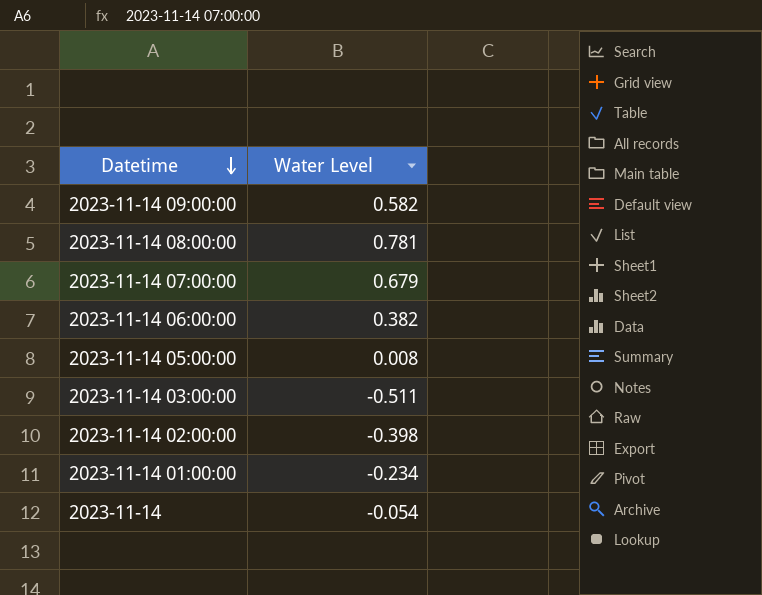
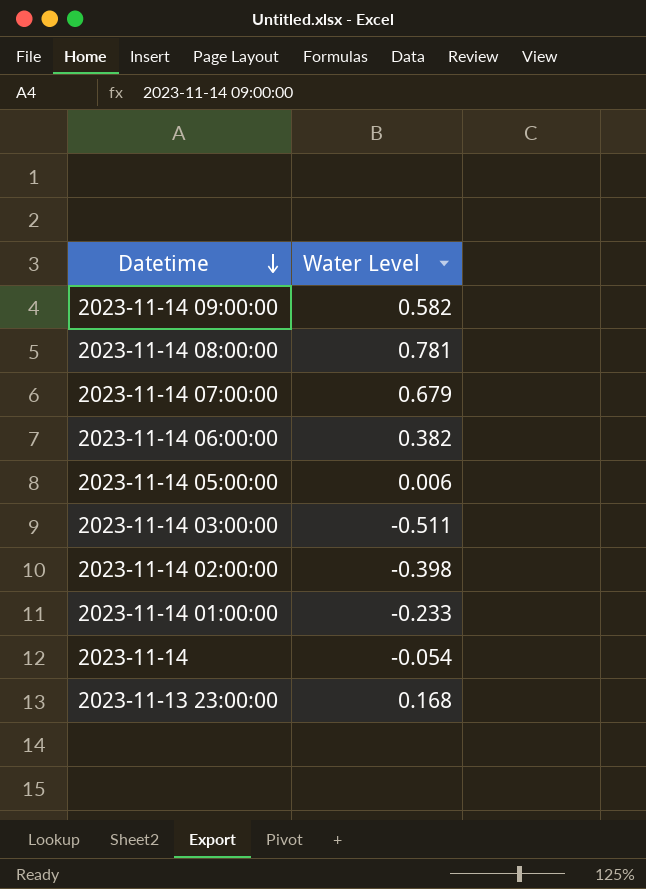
2023-11-14 05:00:00 | Water Level: 0.008 -> 0.006
2023-11-14 01:00:00 | Water Level: -0.234 -> -0.233
row 2023-11-13 23:00:00: none -> 0.168

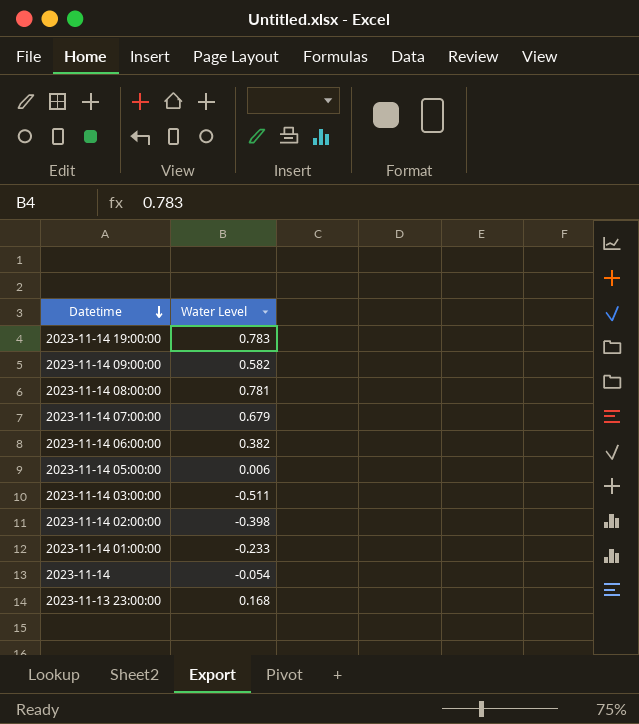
row 2023-11-14 19:00:00: none -> 0.783

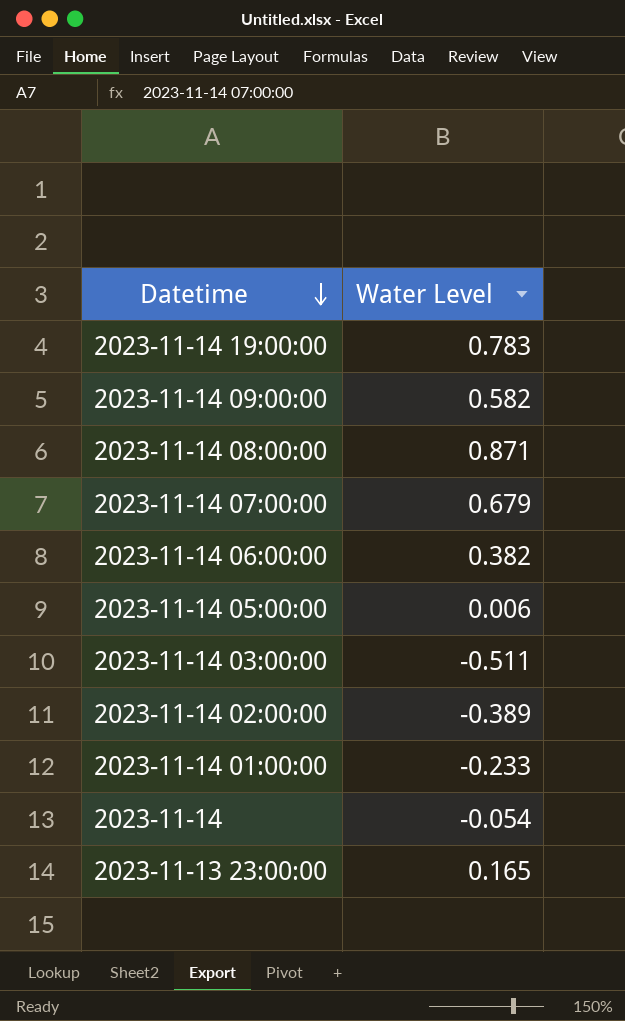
2023-11-14 08:00:00 | Water Level: 0.781 -> 0.871
2023-11-14 02:00:00 | Water Level: -0.398 -> -0.389
2023-11-13 23:00:00 | Water Level: 0.168 -> 0.165

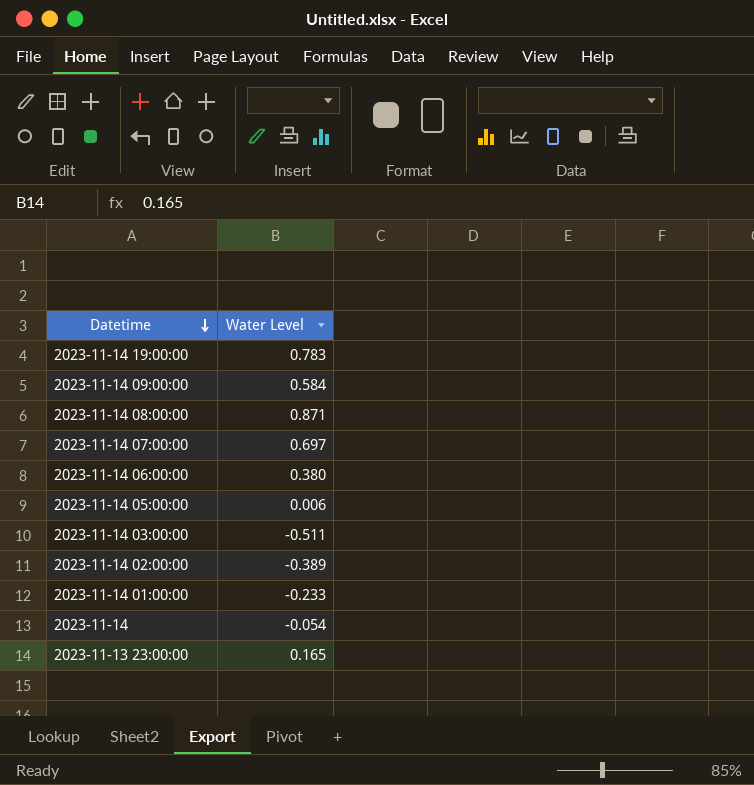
2023-11-14 09:00:00 | Water Level: 0.582 -> 0.584
2023-11-14 07:00:00 | Water Level: 0.679 -> 0.697
2023-11-14 06:00:00 | Water Level: 0.382 -> 0.380

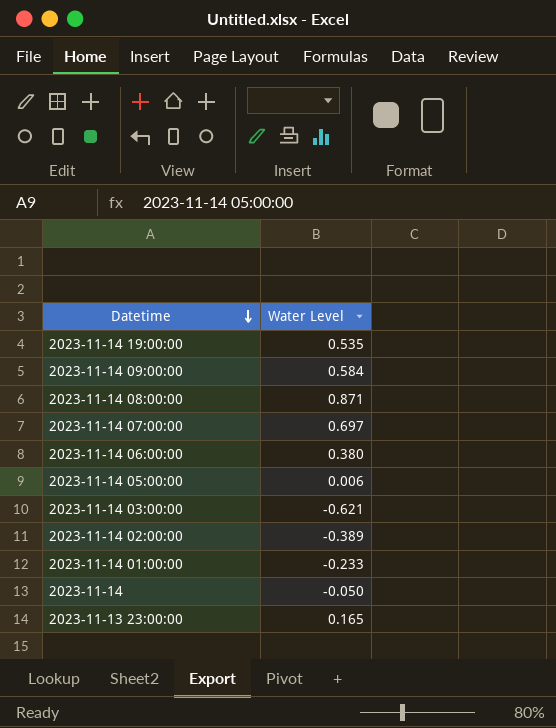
2023-11-14 19:00:00 | Water Level: 0.783 -> 0.535
2023-11-14 03:00:00 | Water Level: -0.511 -> -0.621
2023-11-14 | Water Level: -0.054 -> -0.050

